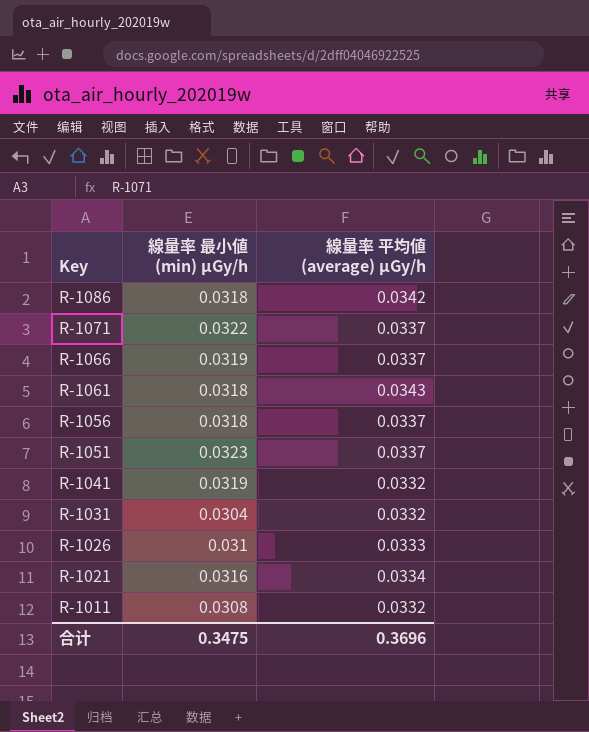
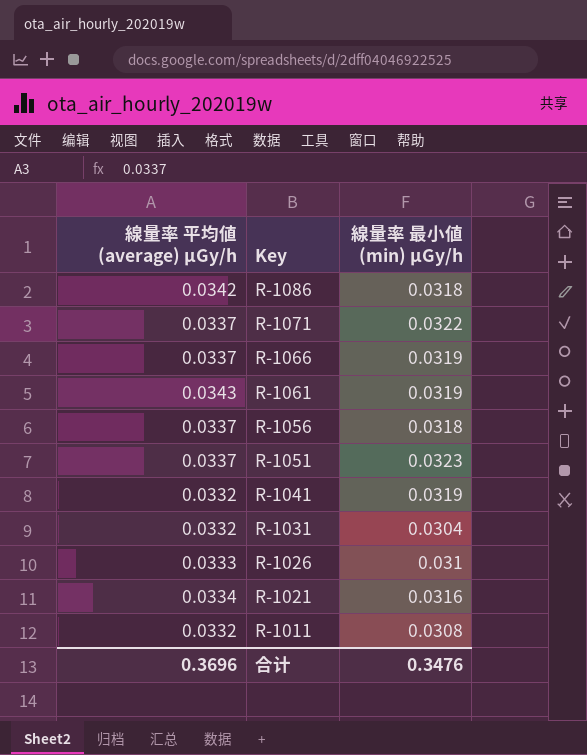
column 線量率 平均値 (average) μGy/h | position: 3 -> 1
R-1061 | 線量率 最小値 (min) μGy/h: 0.0318 -> 0.0319
合计 | 線量率 最小値 (min) μGy/h: 0.3475 -> 0.3476

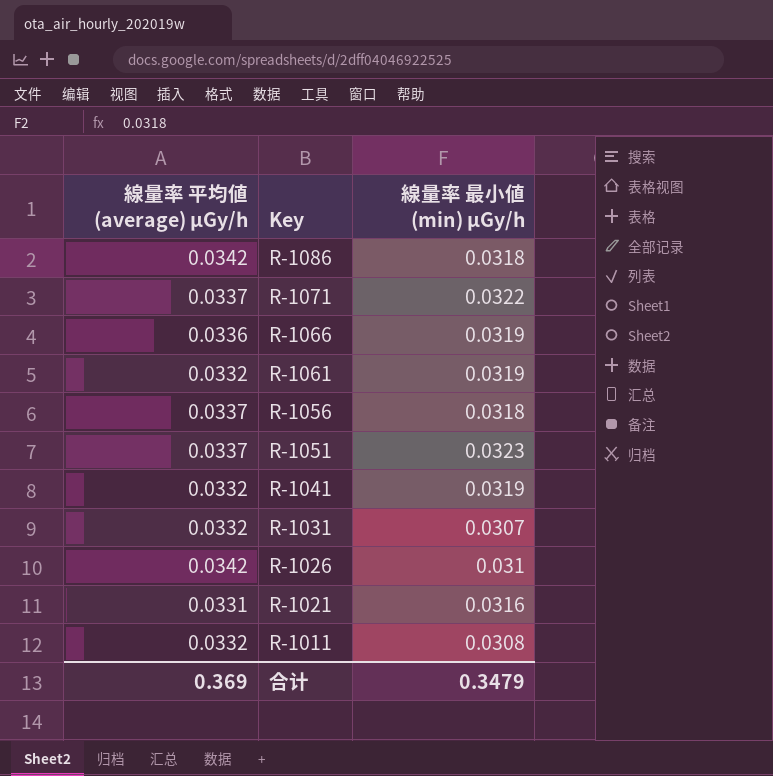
R-1066 | 線量率 平均値 (average) μGy/h: 0.0337 -> 0.0336
R-1061 | 線量率 平均値 (average) μGy/h: 0.0343 -> 0.0332
R-1031 | 線量率 最小値 (min) μGy/h: 0.0304 -> 0.0307
R-1026 | 線量率 平均値 (average) μGy/h: 0.0333 -> 0.0342
R-1021 | 線量率 平均値 (average) μGy/h: 0.0334 -> 0.0331
合计 | 線量率 平均値 (average) μGy/h: 0.3696 -> 0.369
合计 | 線量率 最小値 (min) μGy/h: 0.3476 -> 0.3479

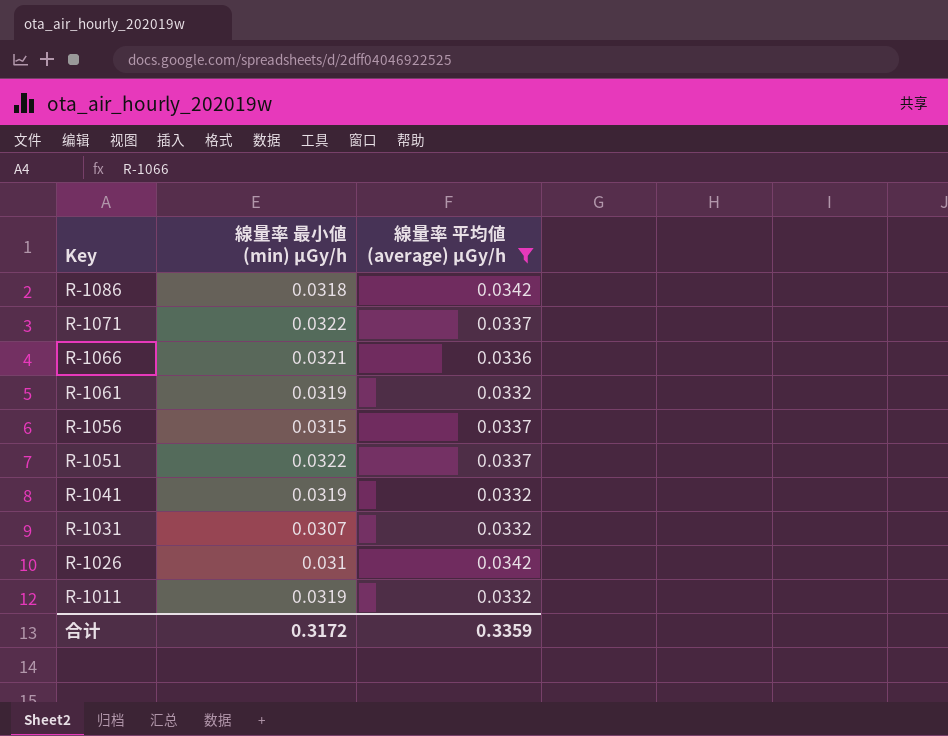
filter: none -> 線量率 平均値 (average) μGy/h != 0.0331
column 線量率 平均値 (average) μGy/h | position: 1 -> 3
R-1066 | 線量率 最小値 (min) μGy/h: 0.0319 -> 0.0321
R-1056 | 線量率 最小値 (min) μGy/h: 0.0318 -> 0.0315
R-1051 | 線量率 最小値 (min) μGy/h: 0.0323 -> 0.0322
R-1011 | 線量率 最小値 (min) μGy/h: 0.0308 -> 0.0319
合计 | 線量率 最小値 (min) μGy/h: 0.3479 -> 0.3172
合计 | 線量率 平均値 (average) μGy/h: 0.369 -> 0.3359

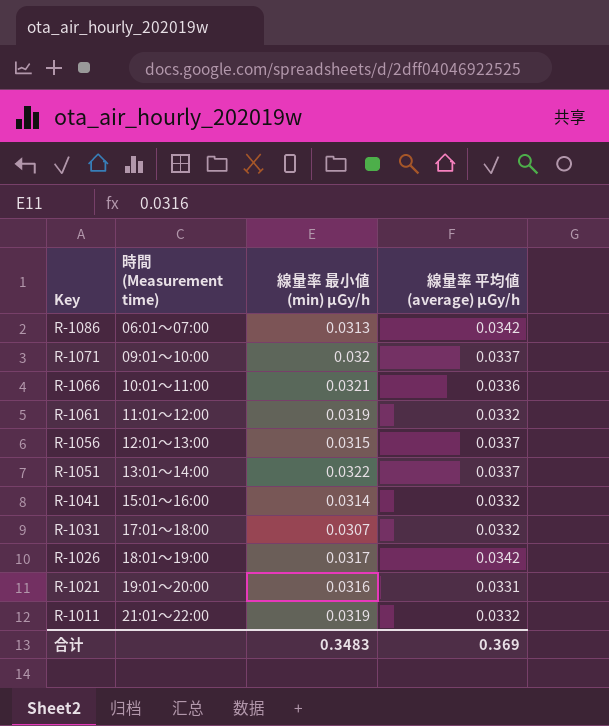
filter: 線量率 平均値 (average) μGy/h != 0.0331 -> none
column 時間 (Measurement time) | position: none -> 2
R-1086 | 線量率 最小値 (min) μGy/h: 0.0318 -> 0.0313
R-1071 | 線量率 最小値 (min) μGy/h: 0.0322 -> 0.032
R-1041 | 線量率 最小値 (min) μGy/h: 0.0319 -> 0.0314
R-1026 | 線量率 最小値 (min) μGy/h: 0.031 -> 0.0317
合计 | 線量率 最小値 (min) μGy/h: 0.3172 -> 0.3483
合计 | 線量率 平均値 (average) μGy/h: 0.3359 -> 0.369

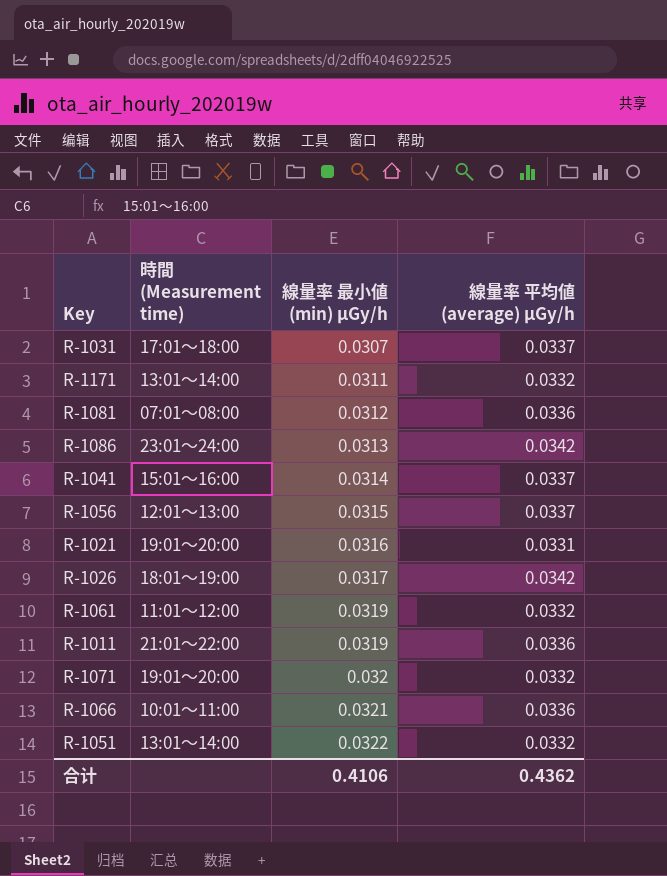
row order: Key descending -> 線量率 最小値 (min) μGy/h ascending
R-1031 | 線量率 平均値 (average) μGy/h: 0.0332 -> 0.0337
row R-1171: none -> 13:01～14:00 | 0.0311 | 0.0332
row R-1081: none -> 07:01～08:00 | 0.0312 | 0.0336
R-1086 | 時間 (Measurement time): 06:01～07:00 -> 23:01～24:00
R-1041 | 線量率 平均値 (average) μGy/h: 0.0332 -> 0.0337
R-1011 | 線量率 平均値 (average) μGy/h: 0.0332 -> 0.0336
R-1071 | 時間 (Measurement time): 09:01～10:00 -> 19:01～20:00
R-1071 | 線量率 平均値 (average) μGy/h: 0.0337 -> 0.0332
R-1051 | 線量率 平均値 (average) μGy/h: 0.0337 -> 0.0332
合计 | 線量率 最小値 (min) μGy/h: 0.3483 -> 0.4106
合计 | 線量率 平均値 (average) μGy/h: 0.369 -> 0.4362

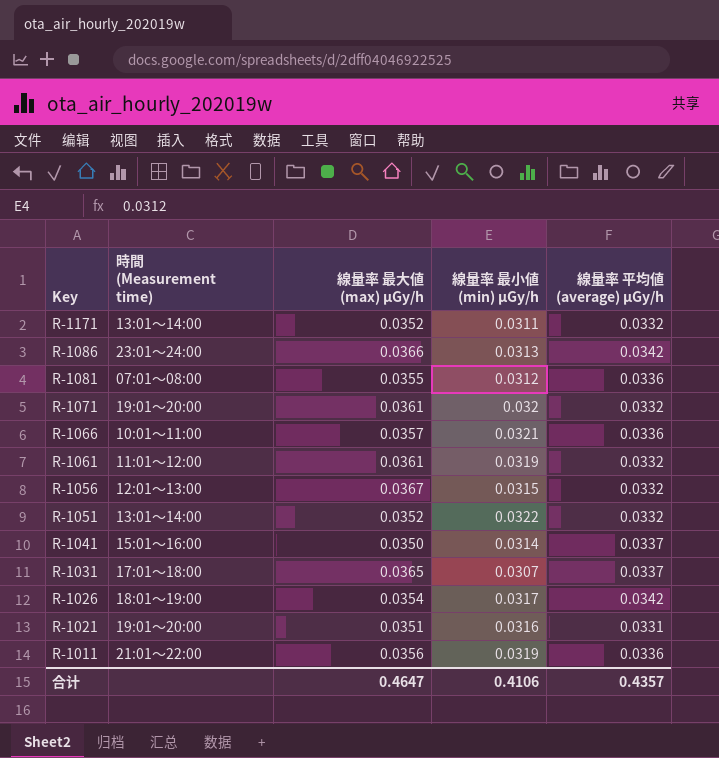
row order: 線量率 最小値 (min) μGy/h ascending -> Key descending
column 線量率 最大値 (max) μGy/h | position: none -> 3
R-1056 | 線量率 平均値 (average) μGy/h: 0.0337 -> 0.0332
合计 | 線量率 平均値 (average) μGy/h: 0.4362 -> 0.4357

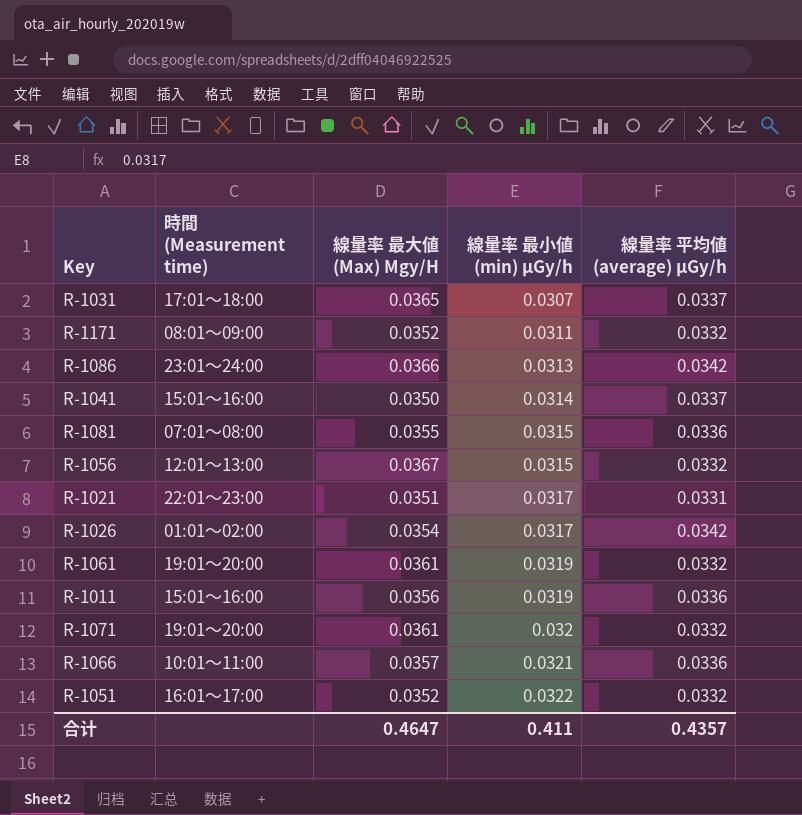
row order: Key descending -> 線量率 最小値 (min) μGy/h ascending
column name: 線量率 最大値 (max) μGy/h -> 線量率 最大値 (Max) Μgy/H
R-1171 | 時間 (Measurement time): 13:01～14:00 -> 08:01～09:00
R-1081 | 線量率 最小値 (min) μGy/h: 0.0312 -> 0.0315
R-1021 | 時間 (Measurement time): 19:01～20:00 -> 22:01～23:00
R-1021 | 線量率 最小値 (min) μGy/h: 0.0316 -> 0.0317
R-1026 | 時間 (Measurement time): 18:01～19:00 -> 01:01～02:00
R-1061 | 時間 (Measurement time): 11:01～12:00 -> 19:01～20:00
R-1011 | 時間 (Measurement time): 21:01～22:00 -> 15:01～16:00
R-1051 | 時間 (Measurement time): 13:01～14:00 -> 16:01～17:00
合计 | 線量率 最小値 (min) μGy/h: 0.4106 -> 0.411

